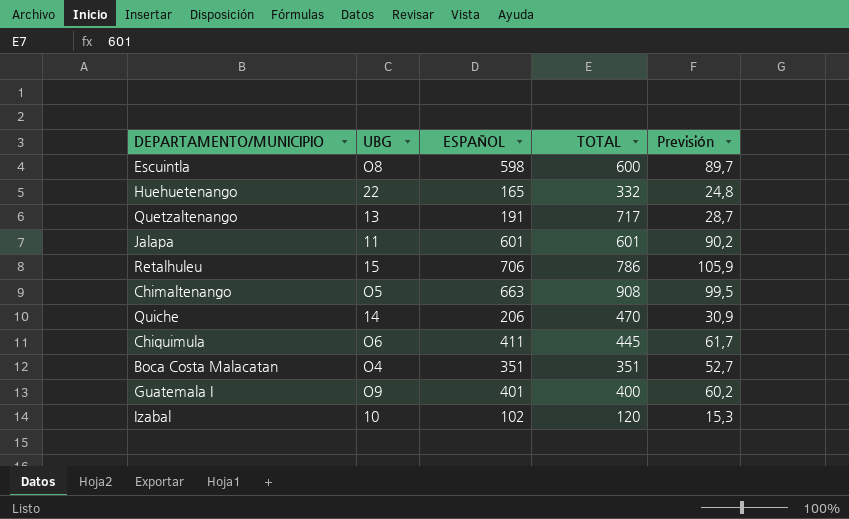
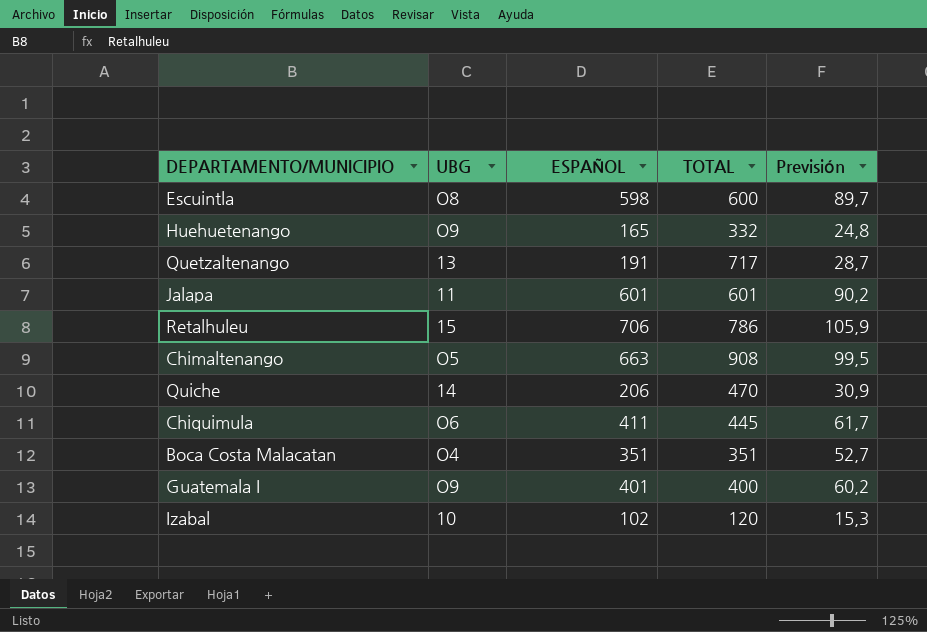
Huehuetenango | UBG: 22 -> O9

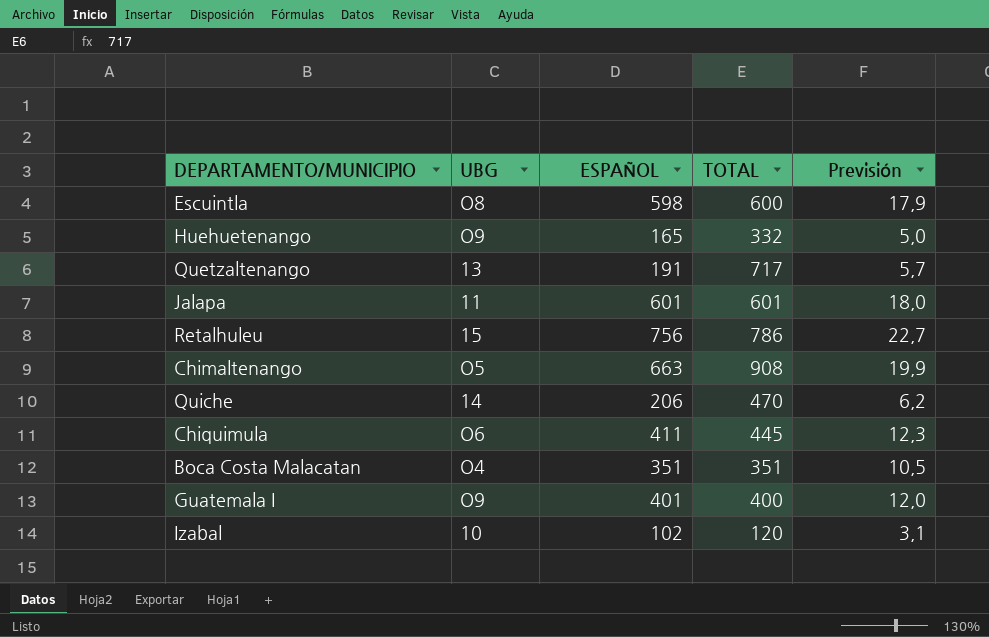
column Previsión | formula: [ESPAÑOL] * 0,15 -> [ESPAÑOL] * 0,03
Retalhuleu | ESPAÑOL: 706 -> 756

